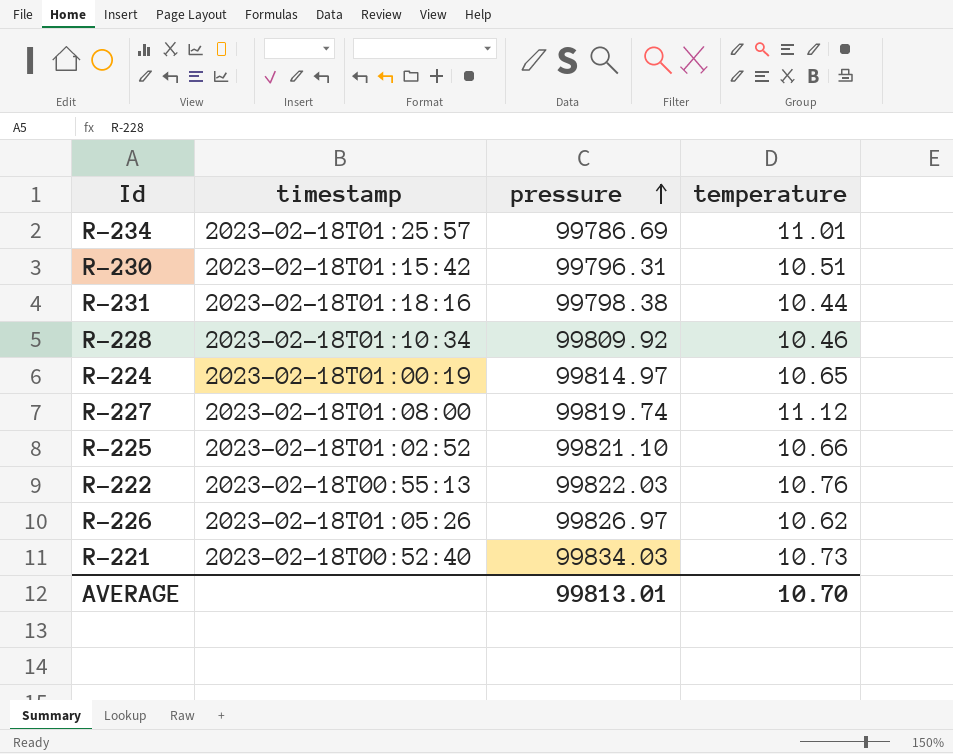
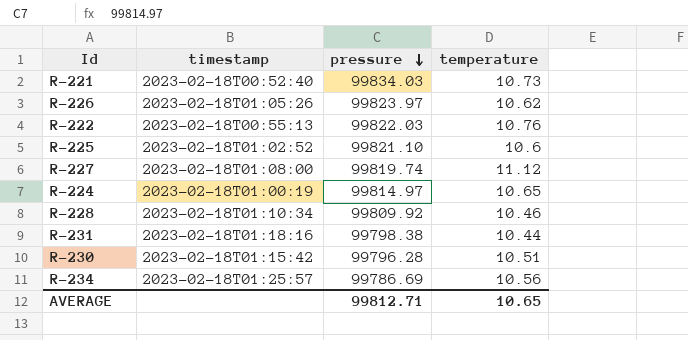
row order: pressure ascending -> pressure descending
R-226 | pressure: 99826.97 -> 99823.97
R-225 | temperature: 10.66 -> 10.6
R-230 | pressure: 99796.31 -> 99796.28
R-234 | temperature: 11.01 -> 10.56
AVERAGE | pressure: 99813.01 -> 99812.71
AVERAGE | temperature: 10.70 -> 10.65

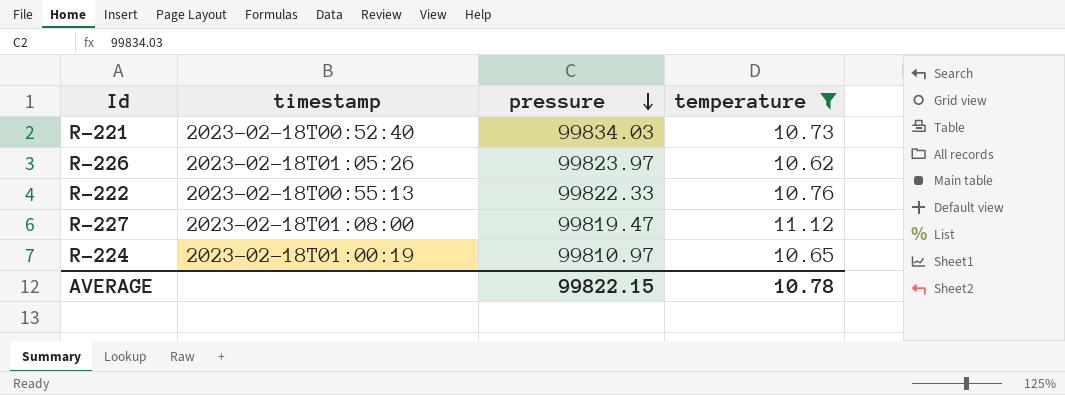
filter: none -> temperature >= 10.62
R-222 | pressure: 99822.03 -> 99822.33
R-227 | pressure: 99819.74 -> 99819.47
R-224 | pressure: 99814.97 -> 99810.97
AVERAGE | pressure: 99812.71 -> 99822.15
AVERAGE | temperature: 10.65 -> 10.78

